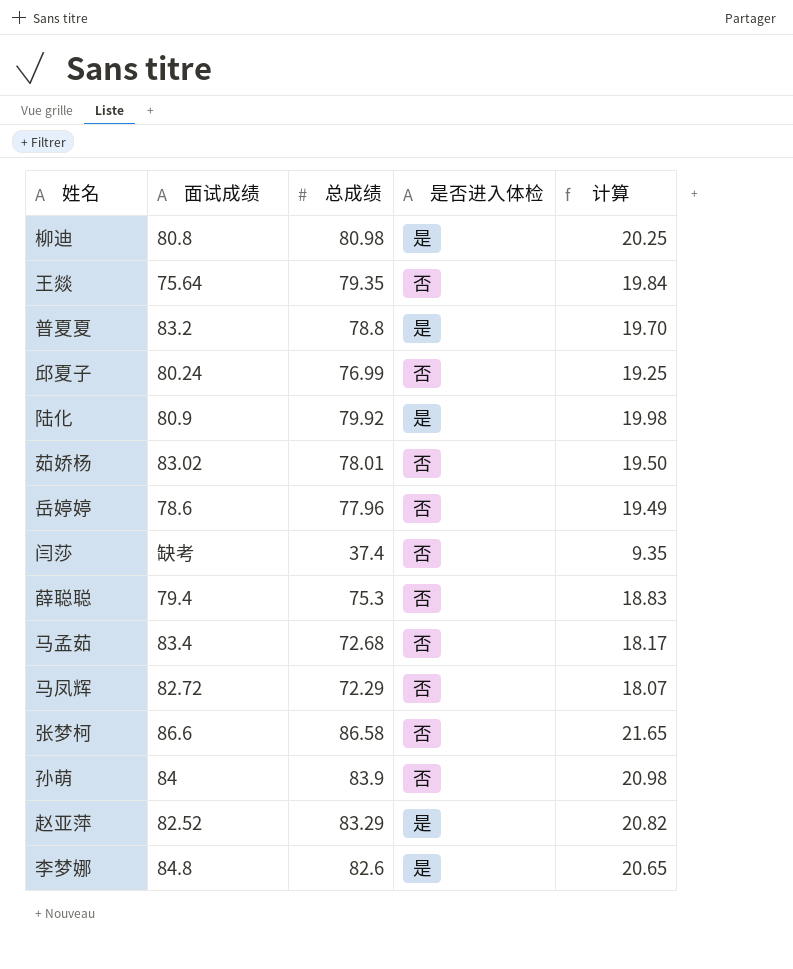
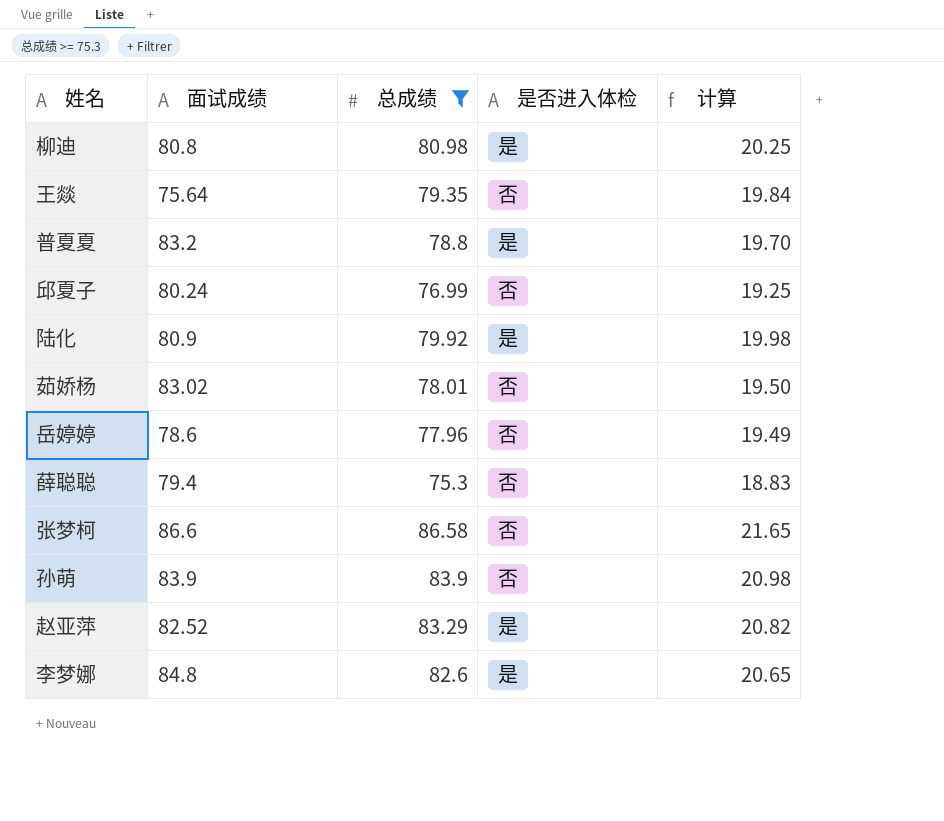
filter: none -> 总成绩 >= 75.3
孙萌 | 面试成绩: 84 -> 83.9

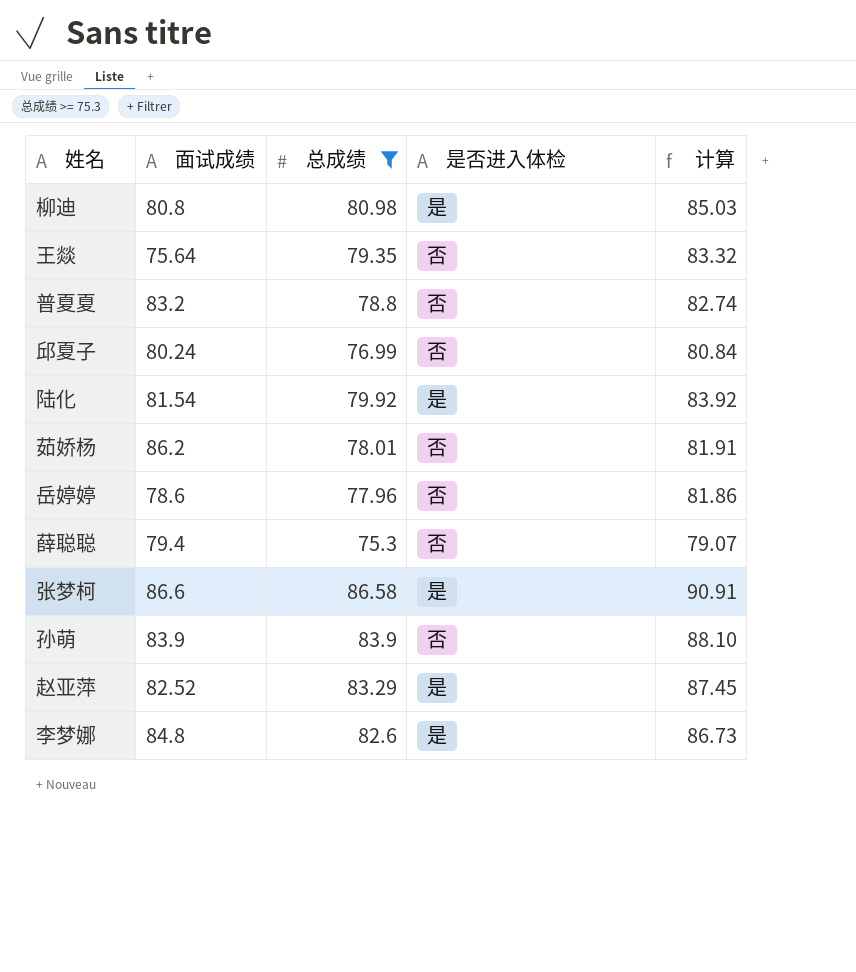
column 计算 | formula: [总成绩] * 0.25 -> [总成绩] * 1.05
普夏夏 | 是否进入体检: 是 -> 否
陆化 | 面试成绩: 80.9 -> 81.54
茹娇杨 | 面试成绩: 83.02 -> 86.2
张梦柯 | 是否进入体检: 否 -> 是

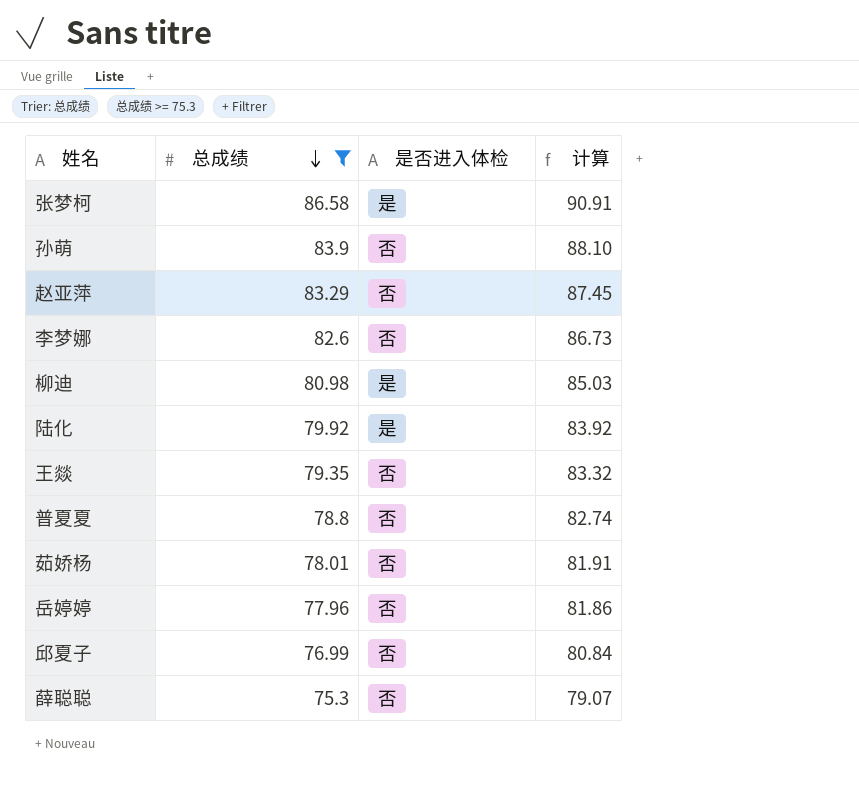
row order: none -> 总成绩 descending
column 面试成绩 | position: 2 -> none
赵亚萍 | 是否进入体检: 是 -> 否
李梦娜 | 是否进入体检: 是 -> 否

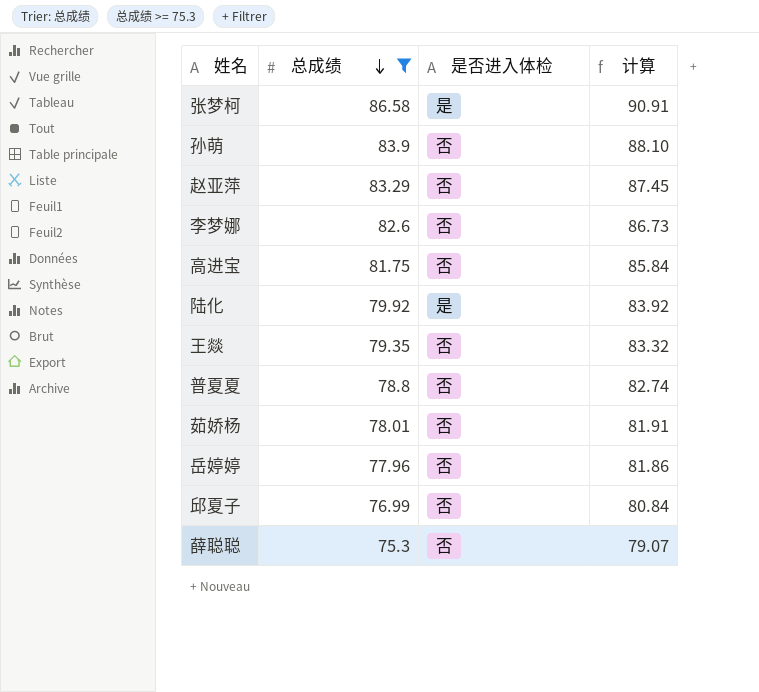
row 柳迪: 80.98 | 是 | 85.03 -> none
row 高进宝: none -> 81.75 | 否 | 85.84

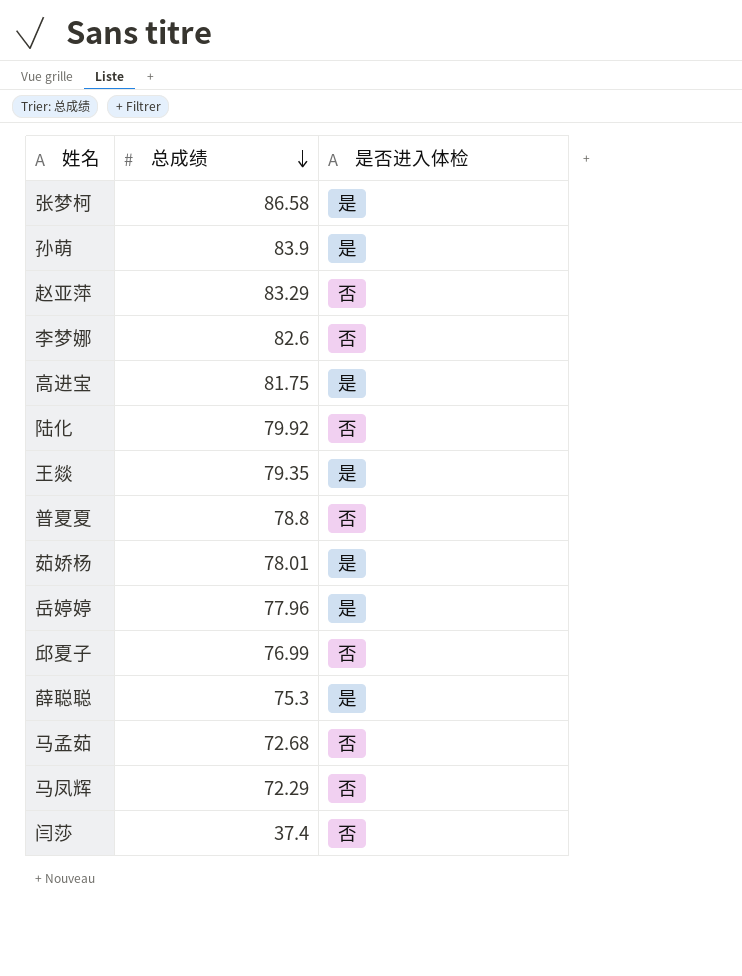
filter: 总成绩 >= 75.3 -> none
column 计算 | formula: [总成绩] * 1.05 -> none
孙萌 | 是否进入体检: 否 -> 是
高进宝 | 是否进入体检: 否 -> 是
陆化 | 是否进入体检: 是 -> 否
王燚 | 是否进入体检: 否 -> 是
茹娇杨 | 是否进入体检: 否 -> 是
岳婷婷 | 是否进入体检: 否 -> 是
薛聪聪 | 是否进入体检: 否 -> 是

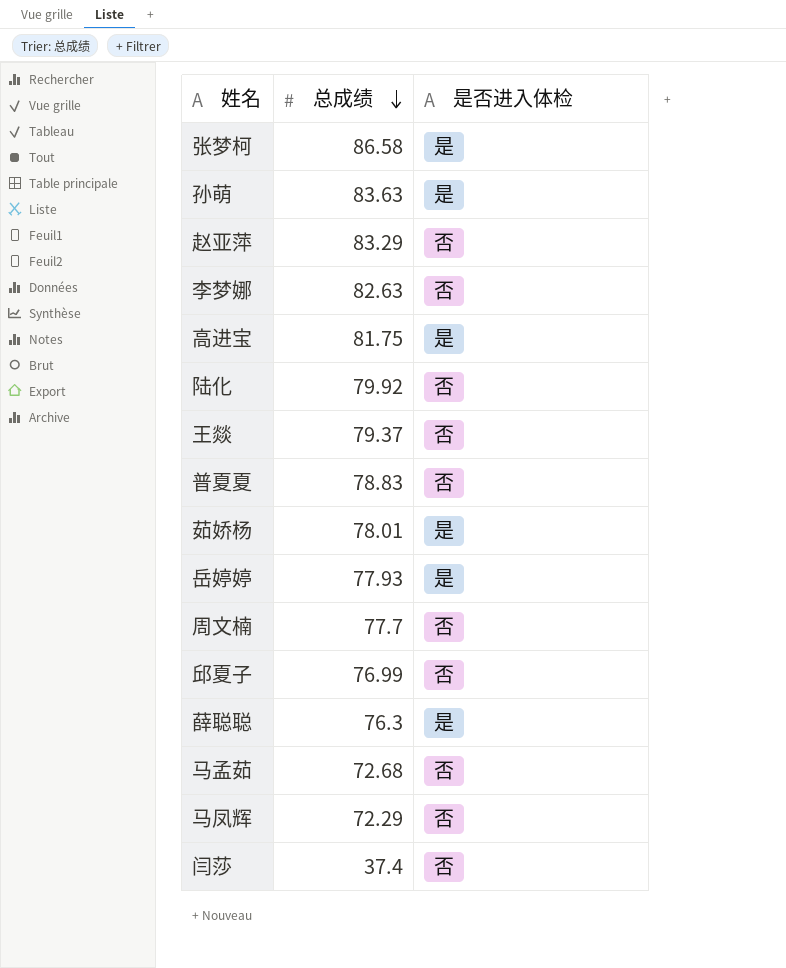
孙萌 | 总成绩: 83.9 -> 83.63
李梦娜 | 总成绩: 82.6 -> 82.63
王燚 | 总成绩: 79.35 -> 79.37
王燚 | 是否进入体检: 是 -> 否
普夏夏 | 总成绩: 78.8 -> 78.83
岳婷婷 | 总成绩: 77.96 -> 77.93
row 周文楠: none -> 77.7 | 否
薛聪聪 | 总成绩: 75.3 -> 76.3

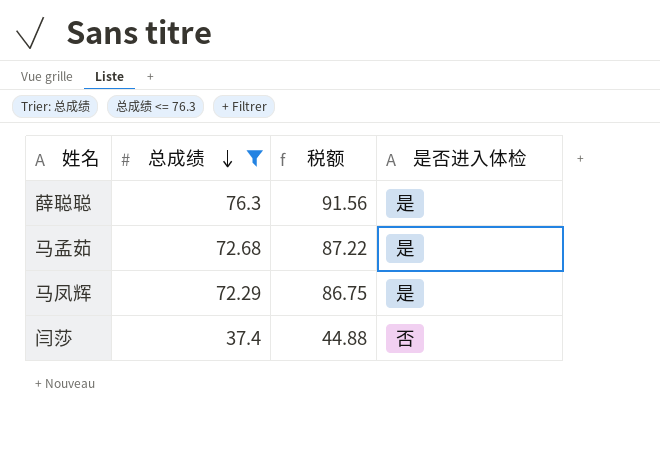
filter: none -> 总成绩 <= 76.3
column 税额 | formula: none -> [总成绩] * 1.2
马孟茹 | 是否进入体检: 否 -> 是
马凤辉 | 是否进入体检: 否 -> 是

